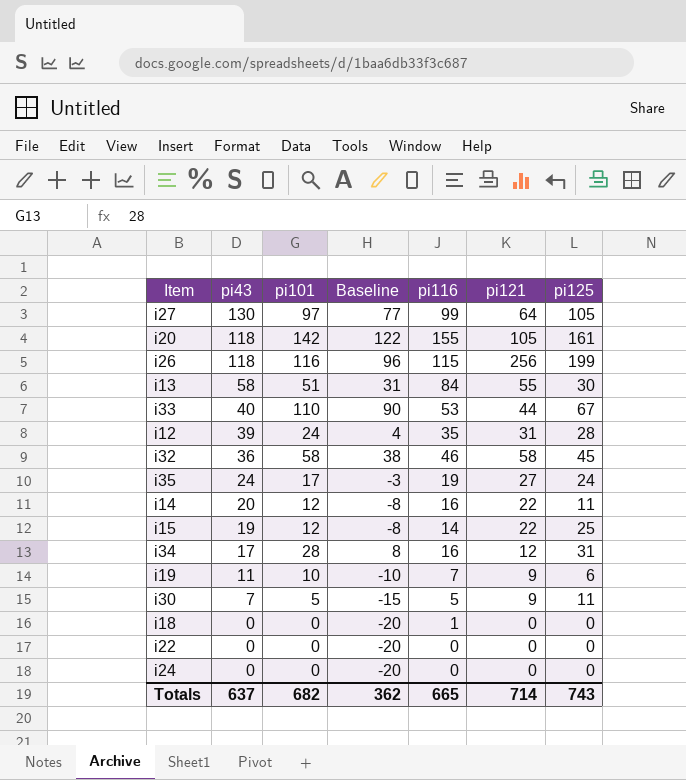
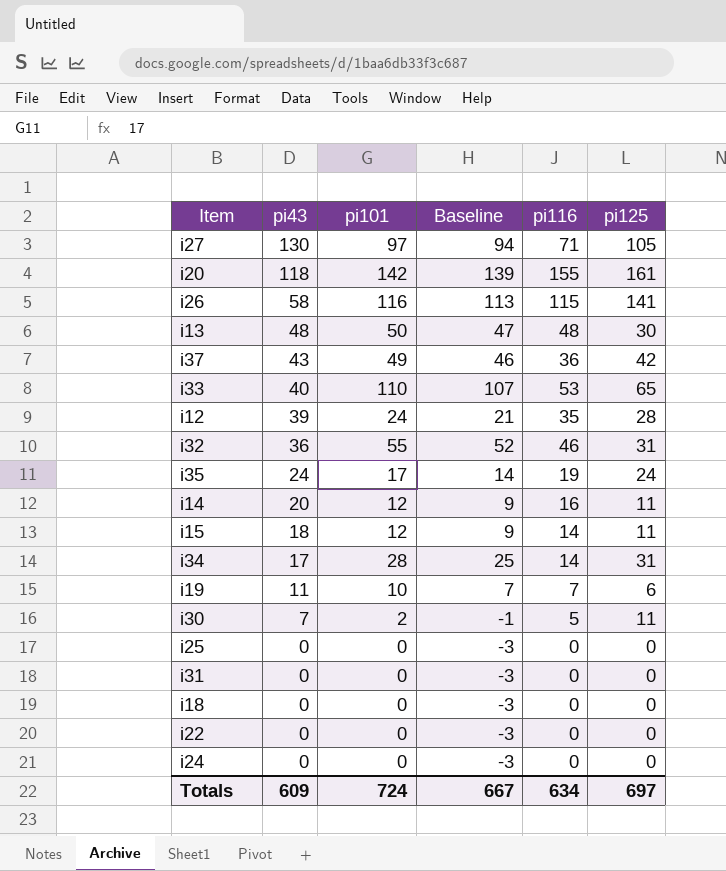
column pi121 | position: 6 -> none
column Baseline | formula: [pi101] - 20 -> [pi101] - 3
i27 | pi116: 99 -> 71
i26 | pi43: 118 -> 58
i26 | pi125: 199 -> 141
i13 | pi43: 58 -> 48
i13 | pi101: 51 -> 50
i13 | pi116: 84 -> 48
row i37: none -> 43 | 49 | 46 | 36 | 42
i33 | pi125: 67 -> 65
i32 | pi101: 58 -> 55
i32 | pi125: 45 -> 31
i15 | pi43: 19 -> 18
i15 | pi125: 25 -> 11
i34 | pi116: 16 -> 14
i30 | pi101: 5 -> 2
row i25: none -> 0 | 0 | -3 | 0 | 0
row i31: none -> 0 | 0 | -3 | 0 | 0
i18 | pi116: 1 -> 0
Totals | pi43: 637 -> 609
Totals | pi101: 682 -> 724
Totals | Baseline: 362 -> 667
Totals | pi116: 665 -> 634
Totals | pi125: 743 -> 697

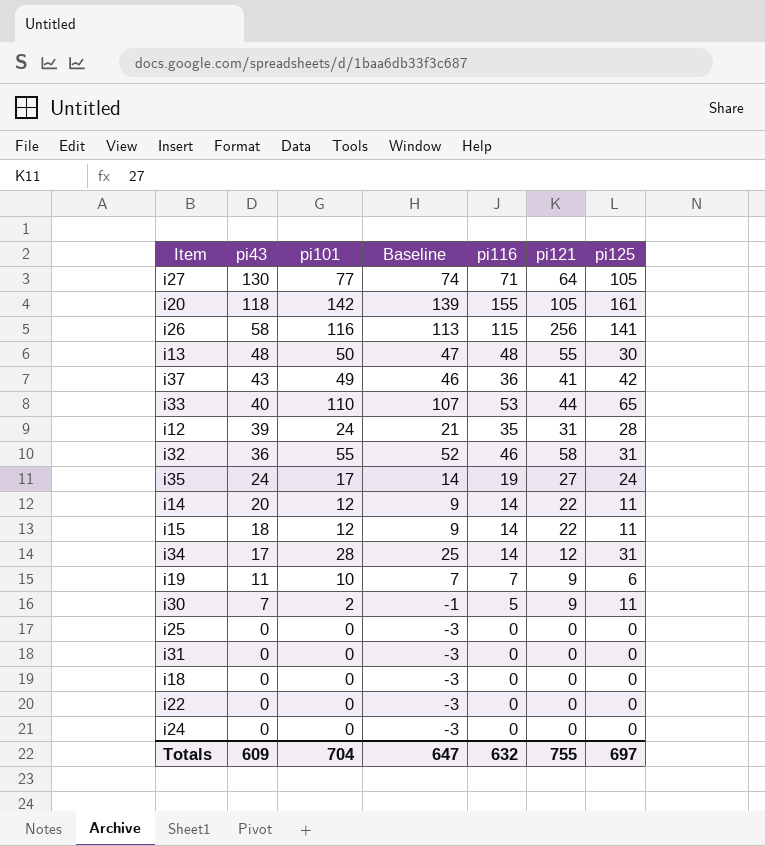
column pi121 | position: none -> 6
i27 | pi101: 97 -> 77
i27 | Baseline: 94 -> 74
i14 | pi116: 16 -> 14
Totals | pi101: 724 -> 704
Totals | Baseline: 667 -> 647
Totals | pi116: 634 -> 632

